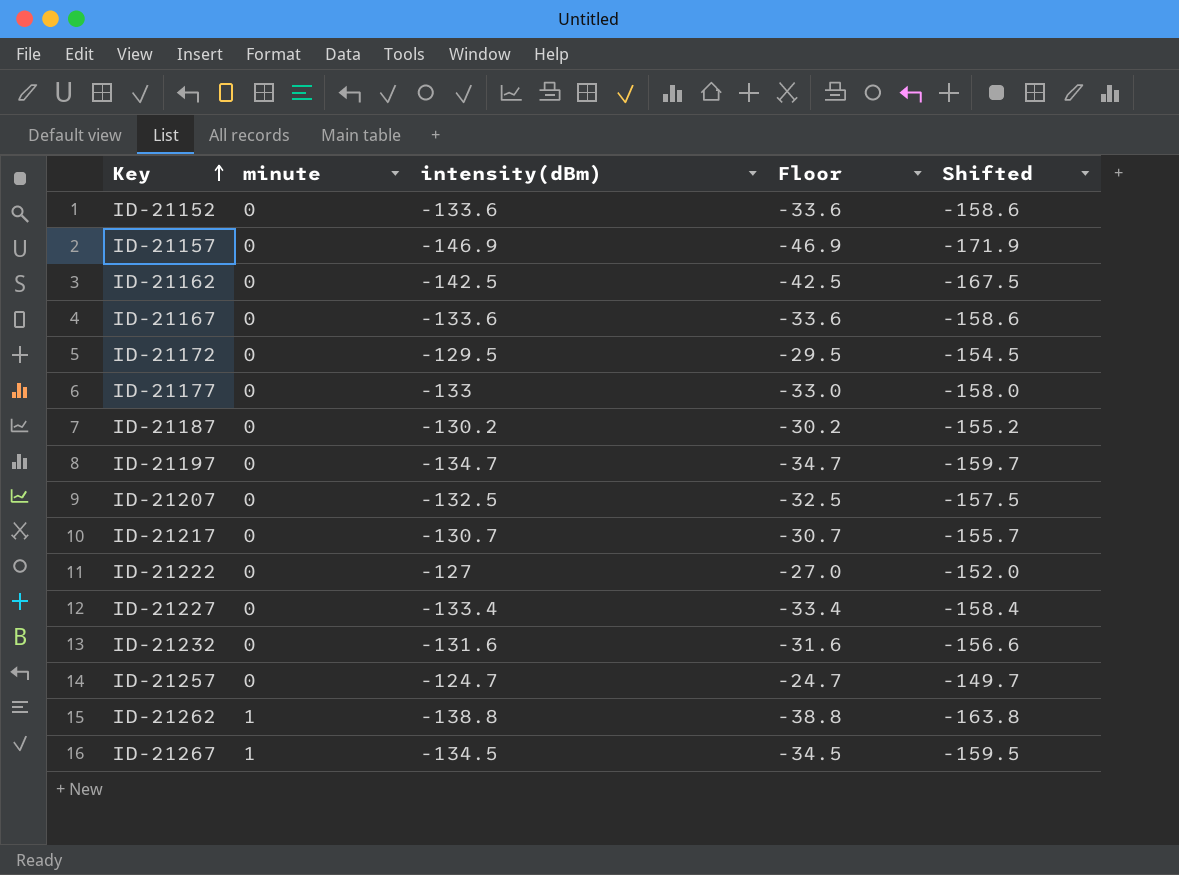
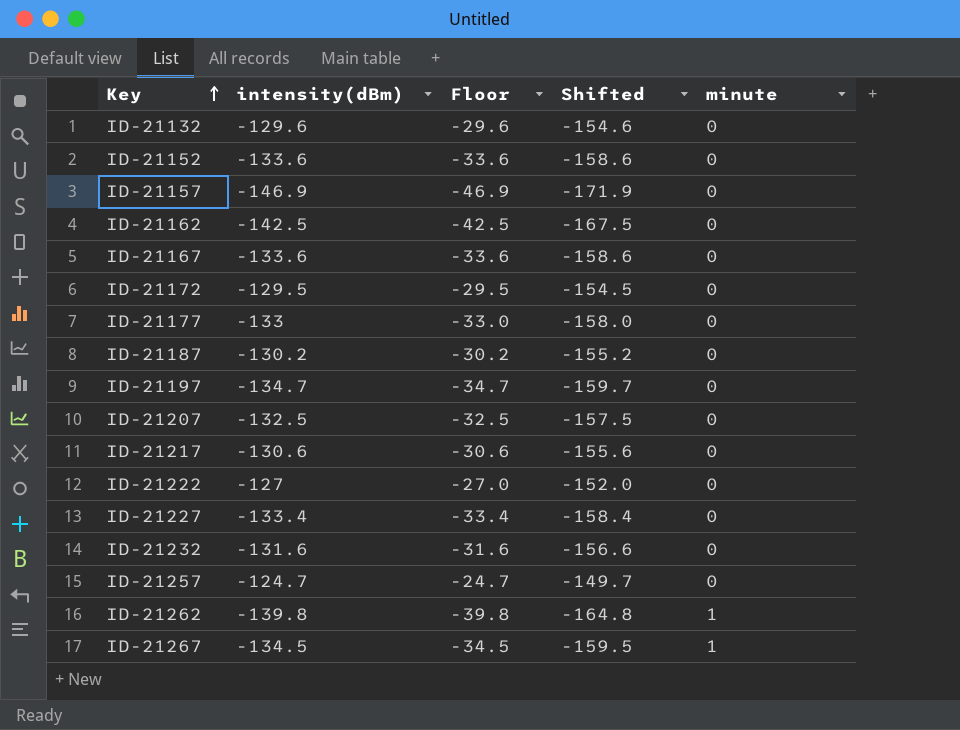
column minute | position: 2 -> 5
row ID-21132: none -> -129.6 | -29.6 | -154.6 | 0
ID-21217 | intensity(dBm): -130.7 -> -130.6
ID-21217 | Floor: -30.7 -> -30.6
ID-21217 | Shifted: -155.7 -> -155.6
ID-21262 | intensity(dBm): -138.8 -> -139.8
ID-21262 | Floor: -38.8 -> -39.8
ID-21262 | Shifted: -163.8 -> -164.8

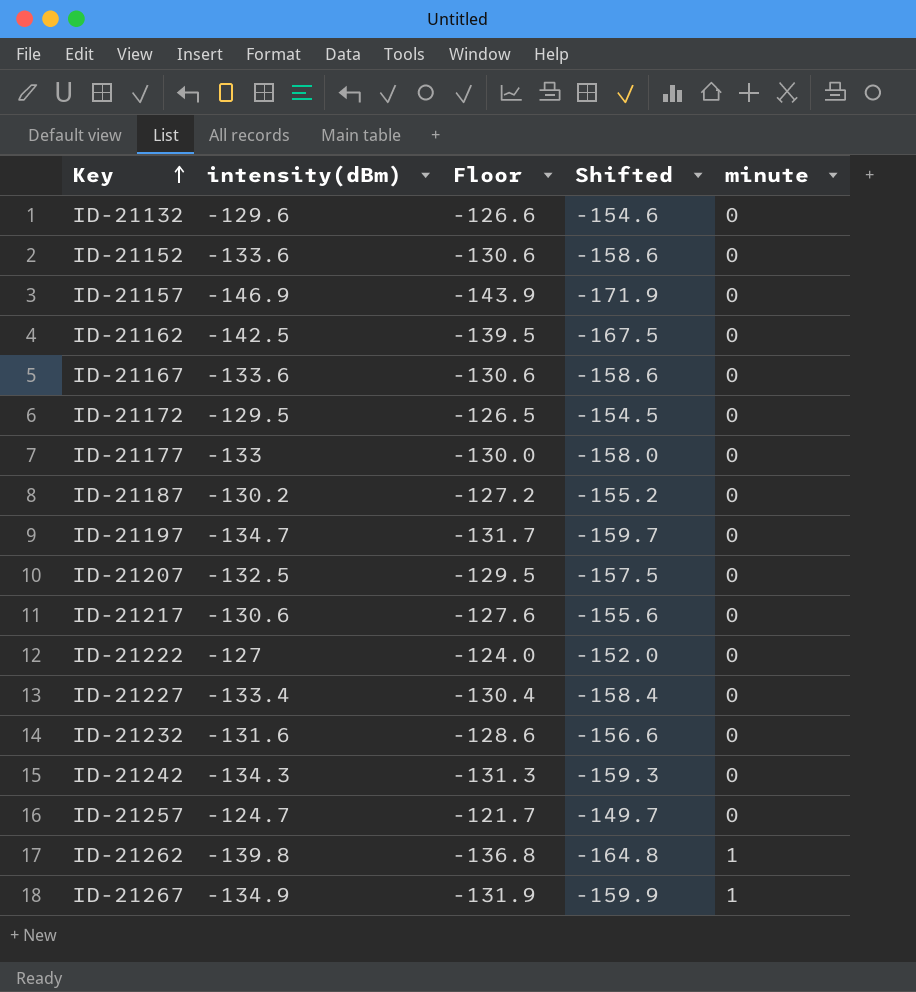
column Floor | formula: [intensity(dBm)] + 100 -> [intensity(dBm)] + 3
row ID-21242: none -> -134.3 | -131.3 | -159.3 | 0
ID-21267 | intensity(dBm): -134.5 -> -134.9
ID-21267 | Shifted: -159.5 -> -159.9

